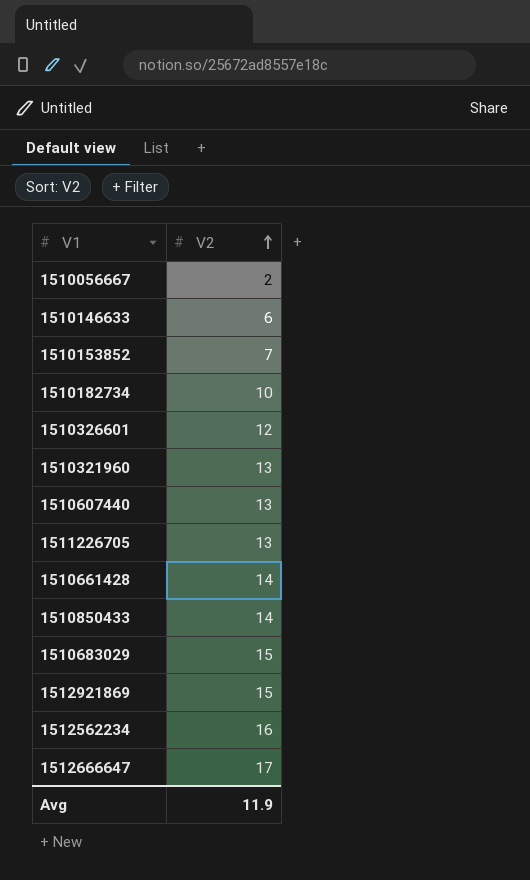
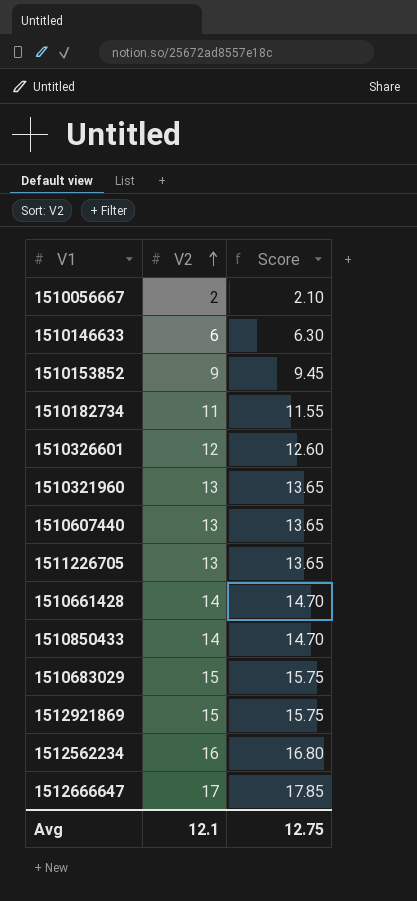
column Score | formula: none -> [V2] * 1.05
1510153852 | V2: 7 -> 9
1510182734 | V2: 10 -> 11
Avg | V2: 11.9 -> 12.1

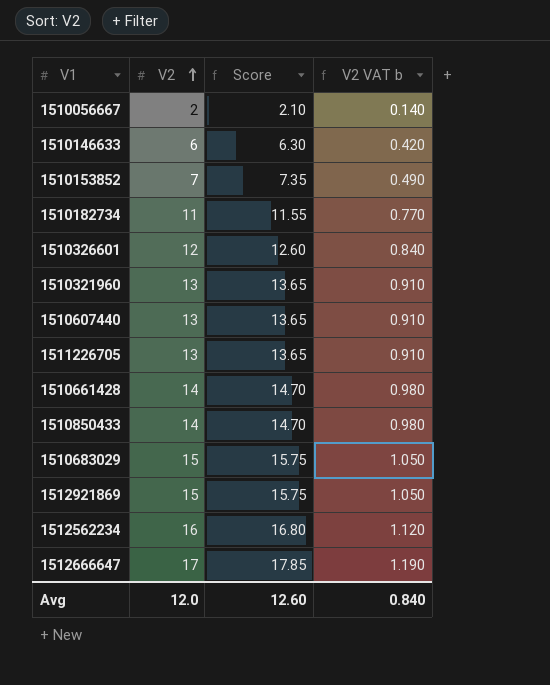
column V2 VAT b | formula: none -> [V2] * 0.07
1510153852 | V2: 9 -> 7
1510153852 | Score: 9.45 -> 7.35
Avg | V2: 12.1 -> 12.0
Avg | Score: 12.75 -> 12.60

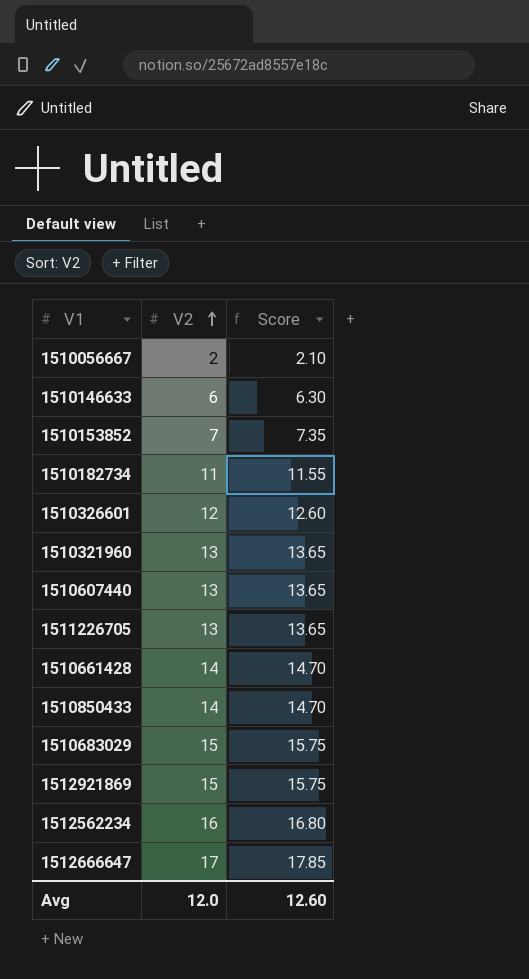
column V2 VAT b | formula: [V2] * 0.07 -> none

